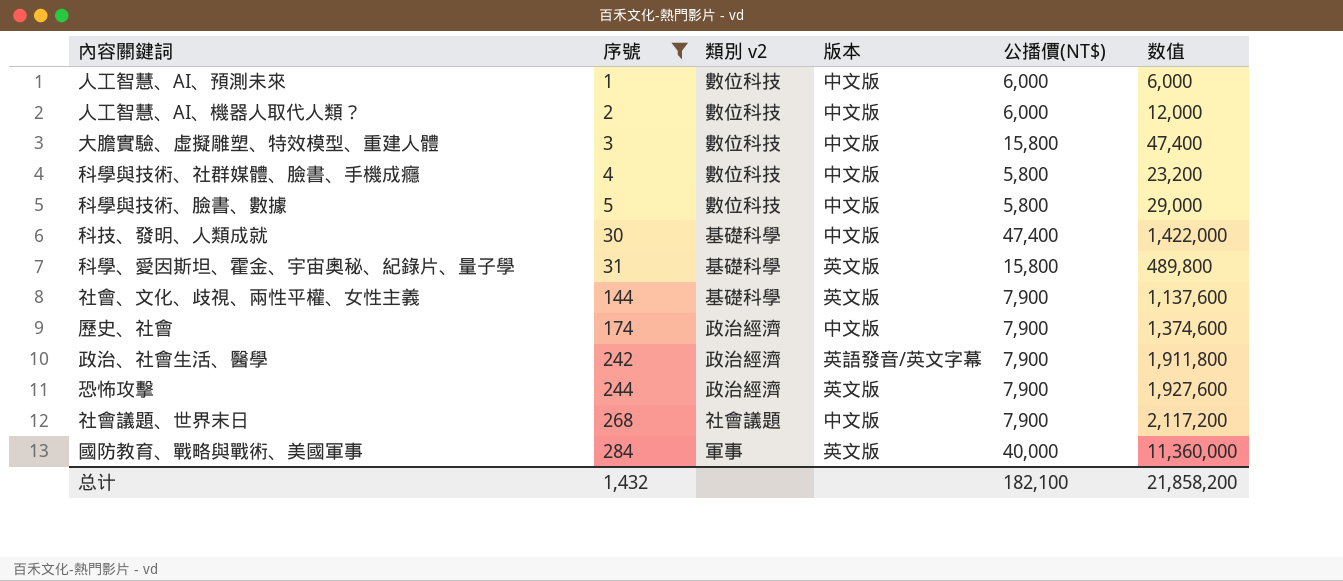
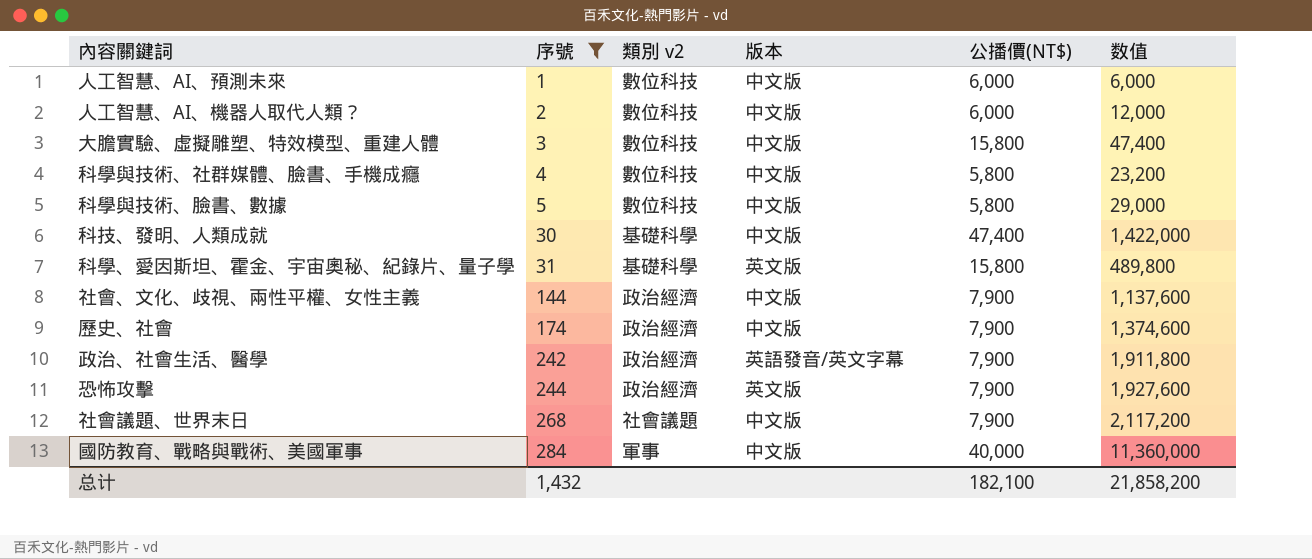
社會、文化、歧視、兩性平權、女性主義 | 類別 v2: 基礎科學 -> 政治經濟
社會、文化、歧視、兩性平權、女性主義 | 版本: 英文版 -> 中文版
國防教育、戰略與戰術、美國軍事 | 版本: 英文版 -> 中文版

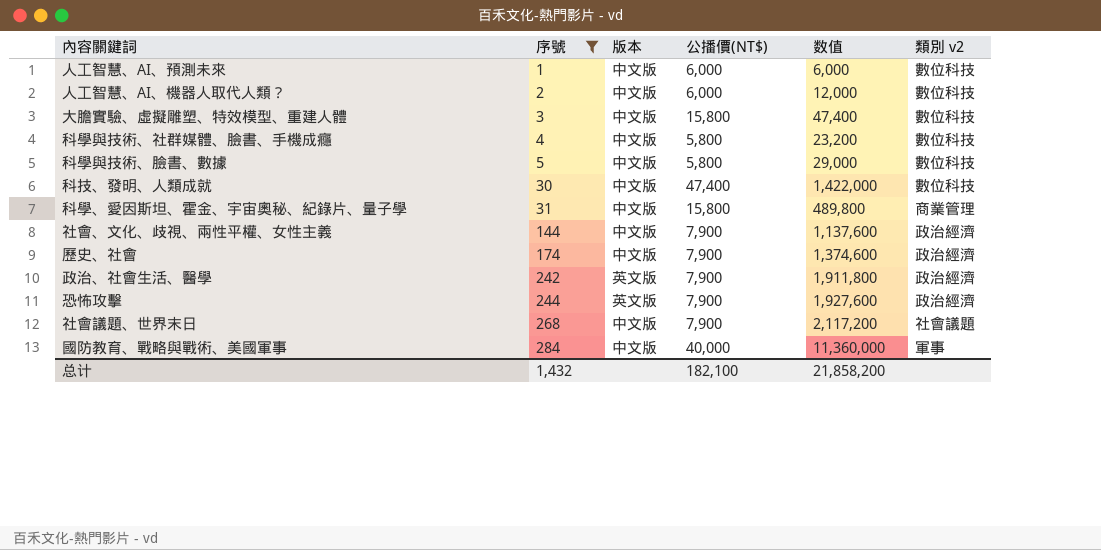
column 類別 v2 | position: 3 -> 6
科技、發明、人類成就 | 類別 v2: 基礎科學 -> 數位科技
科學、愛因斯坦、霍金、宇宙奧秘、紀錄片、量子學 | 版本: 英文版 -> 中文版
科學、愛因斯坦、霍金、宇宙奧秘、紀錄片、量子學 | 類別 v2: 基礎科學 -> 商業管理
政治、社會生活、醫學 | 版本: 英語發音/英文字幕 -> 英文版

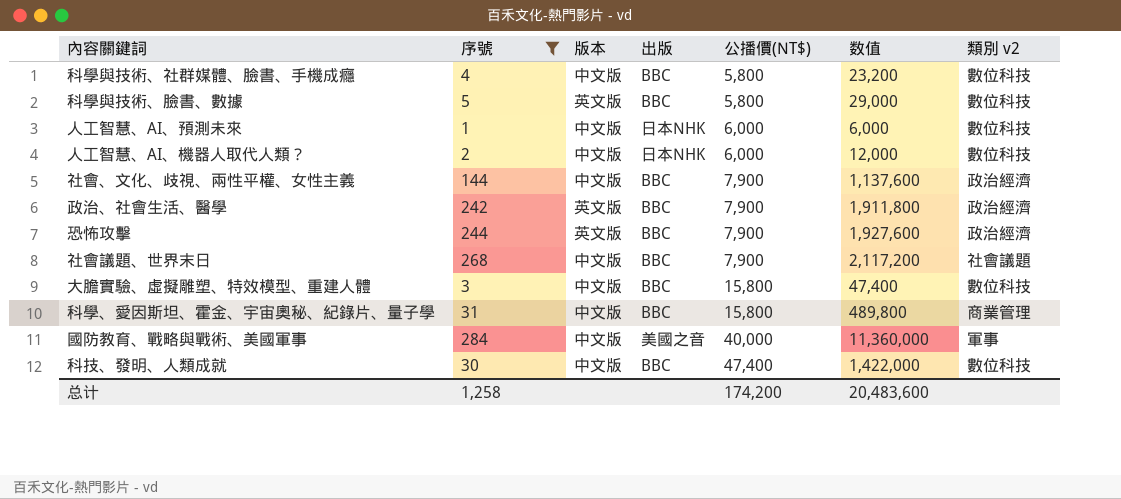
row order: 序號 ascending -> 公播價(NT$) ascending
column 出版 | position: none -> 4
row 歷史、社會: 174 | 中文版 | 7,900 | 1,374,600 | 政治經濟 -> none
科學與技術、臉書、數據 | 版本: 中文版 -> 英文版
总计 | 序號: 1,432 -> 1,258
总计 | 公播價(NT$): 182,100 -> 174,200
总计 | 数值: 21,858,200 -> 20,483,600

